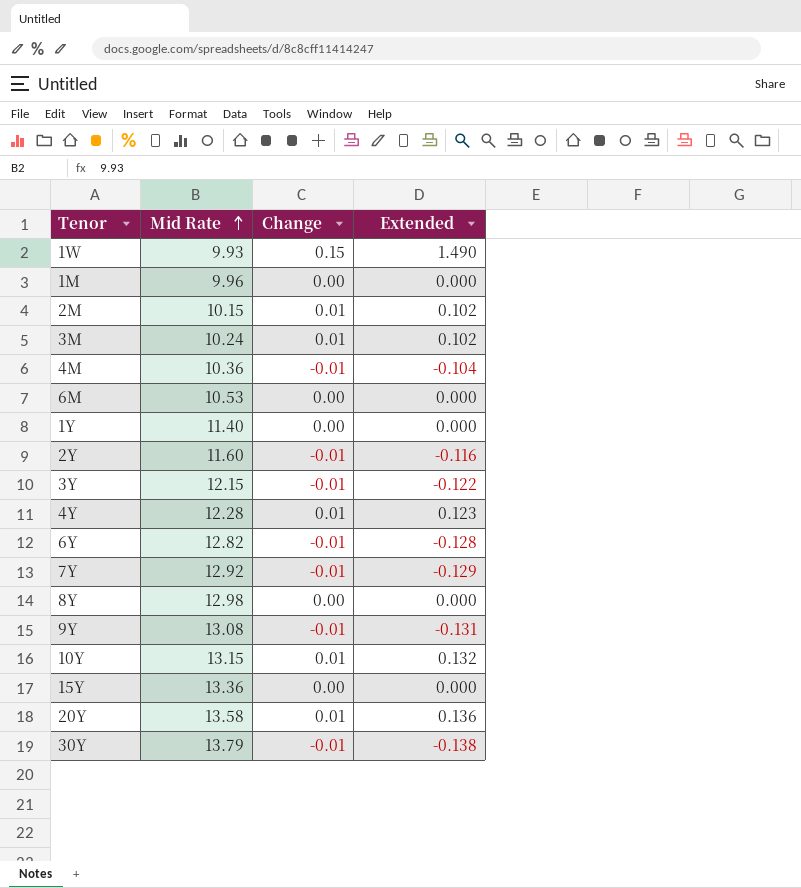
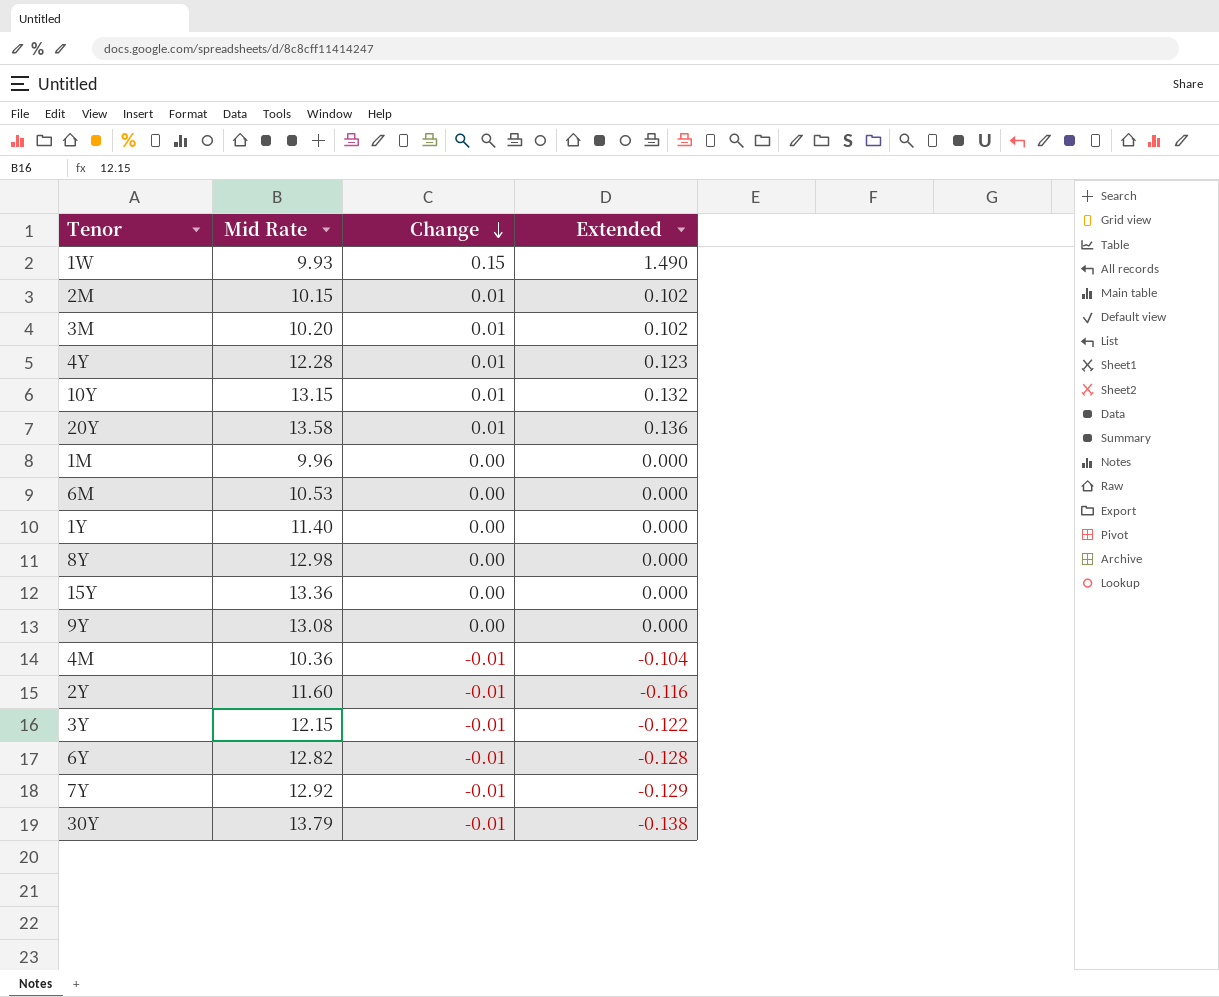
row order: Mid Rate ascending -> Change descending
3M | Mid Rate: 10.24 -> 10.20
9Y | Change: -0.01 -> 0.00
9Y | Extended: -0.131 -> 0.000

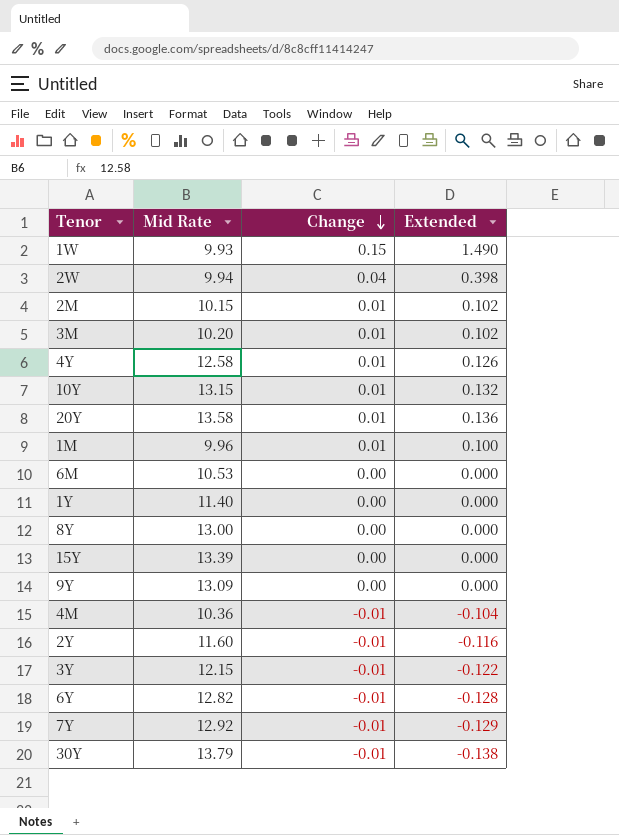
row 2W: none -> 9.94 | 0.04 | 0.398
4Y | Mid Rate: 12.28 -> 12.58
4Y | Extended: 0.123 -> 0.126
1M | Change: 0.00 -> 0.01
1M | Extended: 0.000 -> 0.100
8Y | Mid Rate: 12.98 -> 13.00
15Y | Mid Rate: 13.36 -> 13.39
9Y | Mid Rate: 13.08 -> 13.09

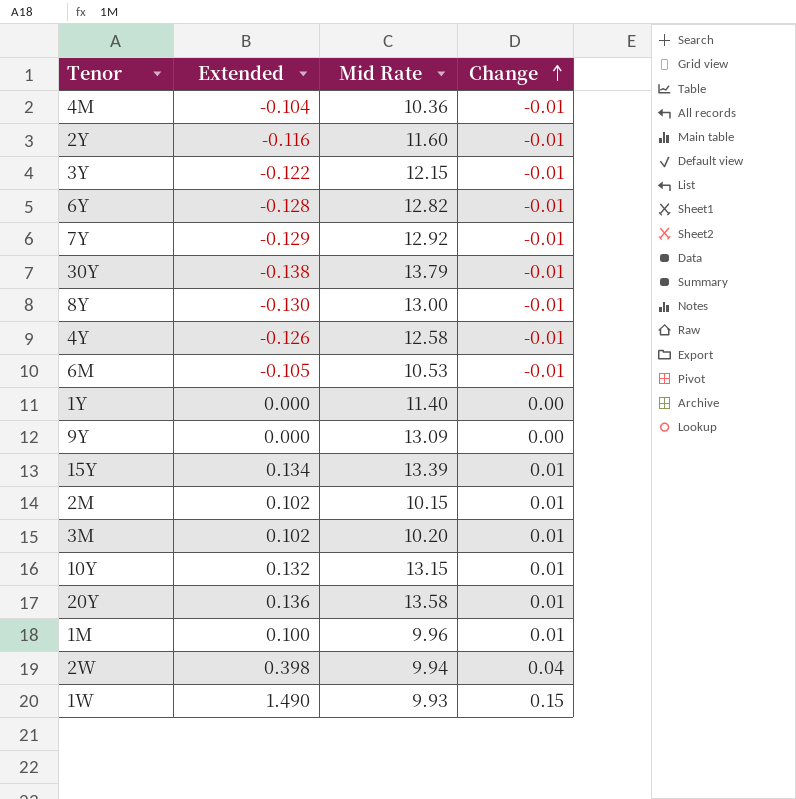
row order: Change descending -> Change ascending
column Extended | position: 4 -> 2
8Y | Extended: 0.000 -> -0.130
8Y | Change: 0.00 -> -0.01
4Y | Extended: 0.126 -> -0.126
4Y | Change: 0.01 -> -0.01
6M | Extended: 0.000 -> -0.105
6M | Change: 0.00 -> -0.01
15Y | Extended: 0.000 -> 0.134
15Y | Change: 0.00 -> 0.01

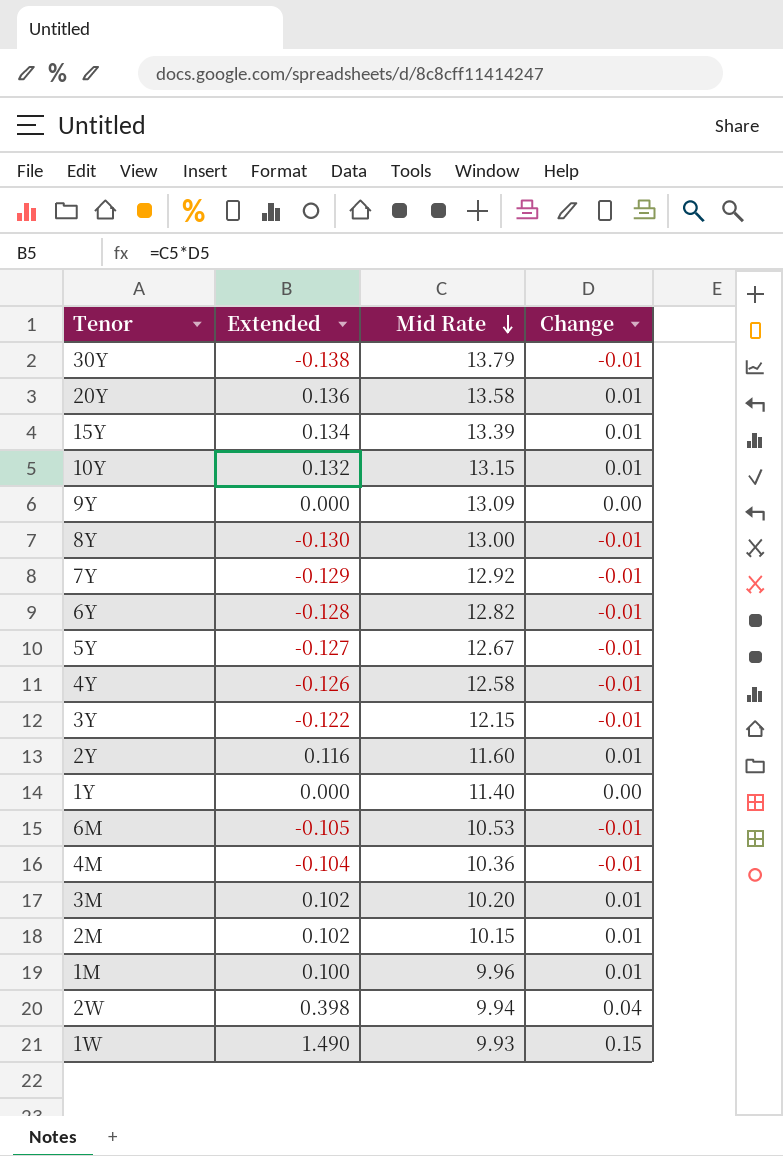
row order: Change ascending -> Mid Rate descending
row 5Y: none -> -0.127 | 12.67 | -0.01
2Y | Extended: -0.116 -> 0.116
2Y | Change: -0.01 -> 0.01

